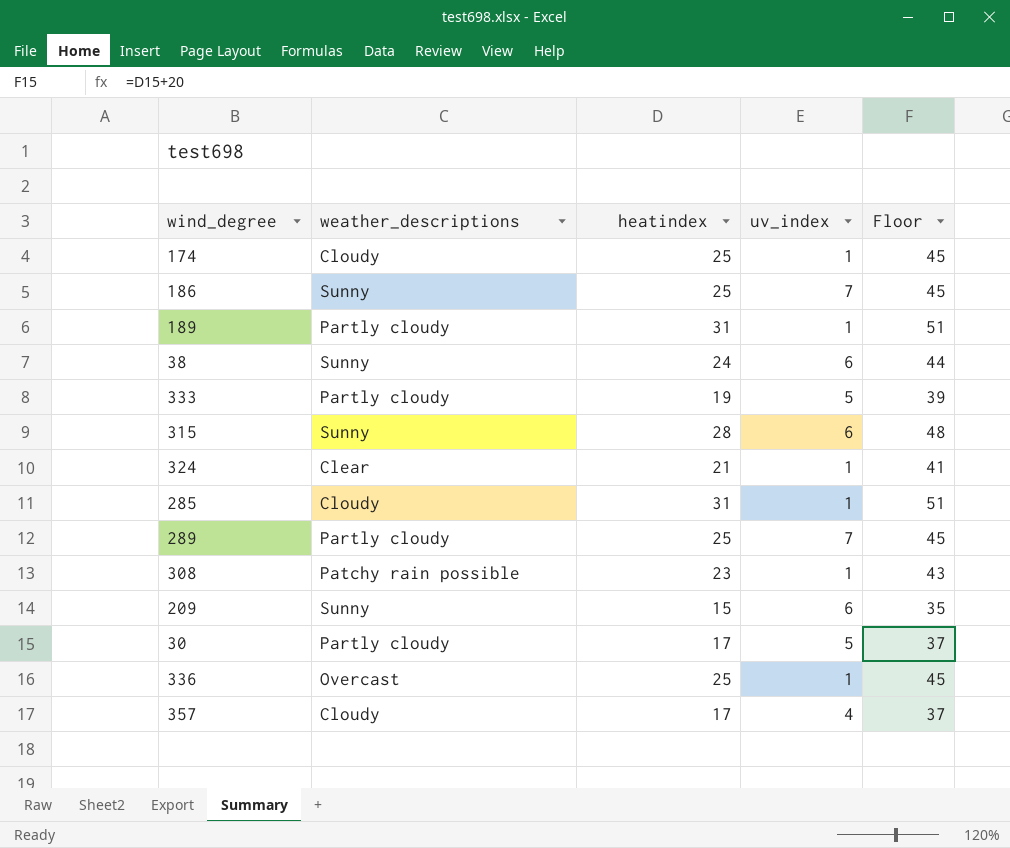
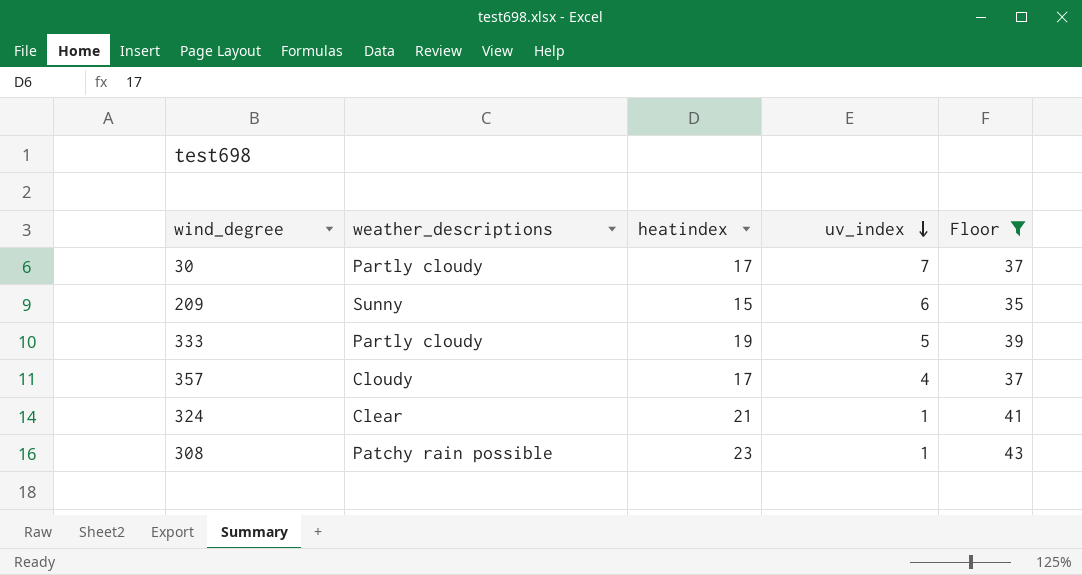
filter: none -> Floor <= 43
row order: none -> uv_index descending
30 | uv_index: 5 -> 7

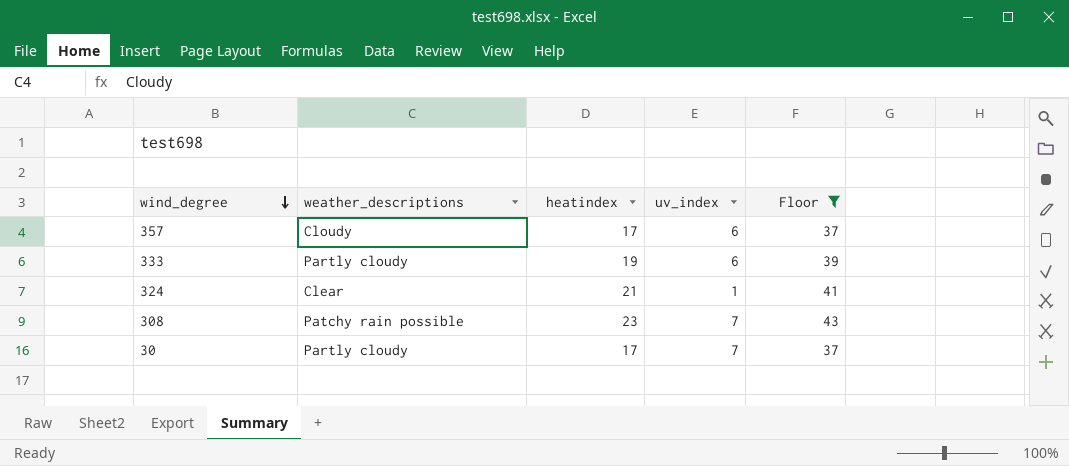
row order: uv_index descending -> wind_degree descending
row 209: Sunny | 15 | 6 | 35 -> none
357 | uv_index: 4 -> 6
333 | uv_index: 5 -> 6
308 | uv_index: 1 -> 7

